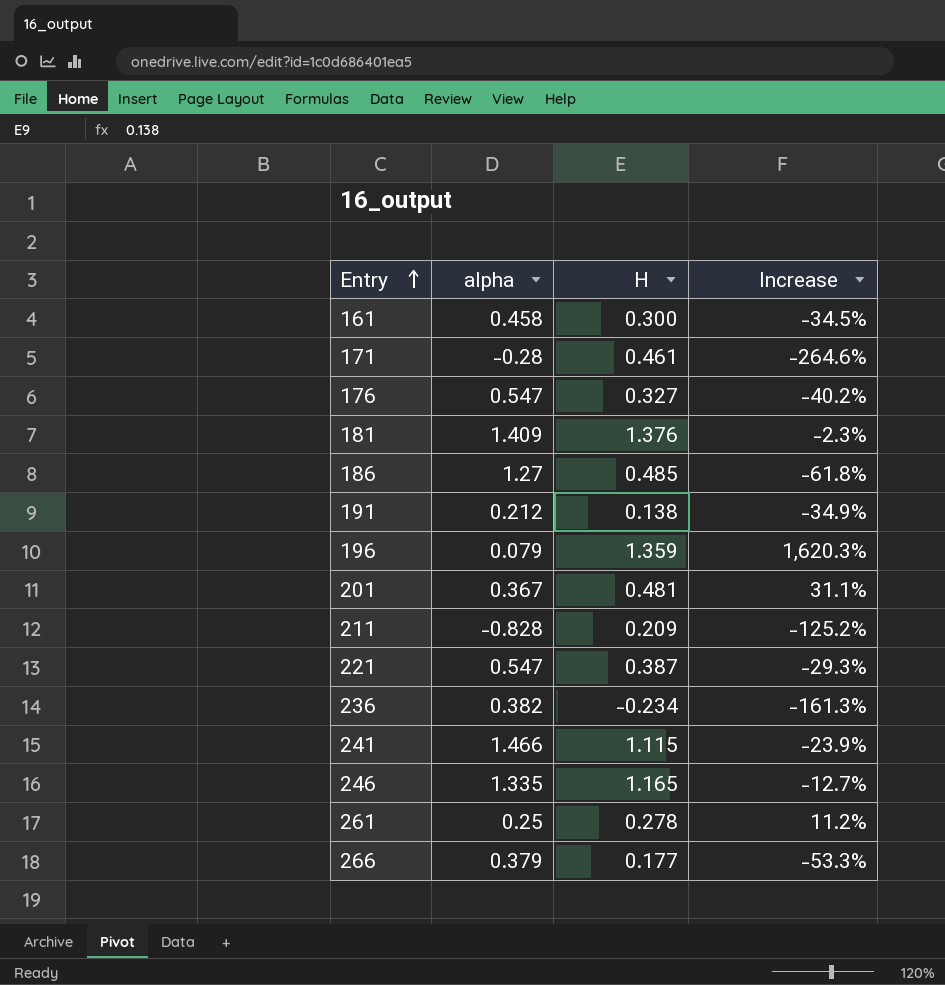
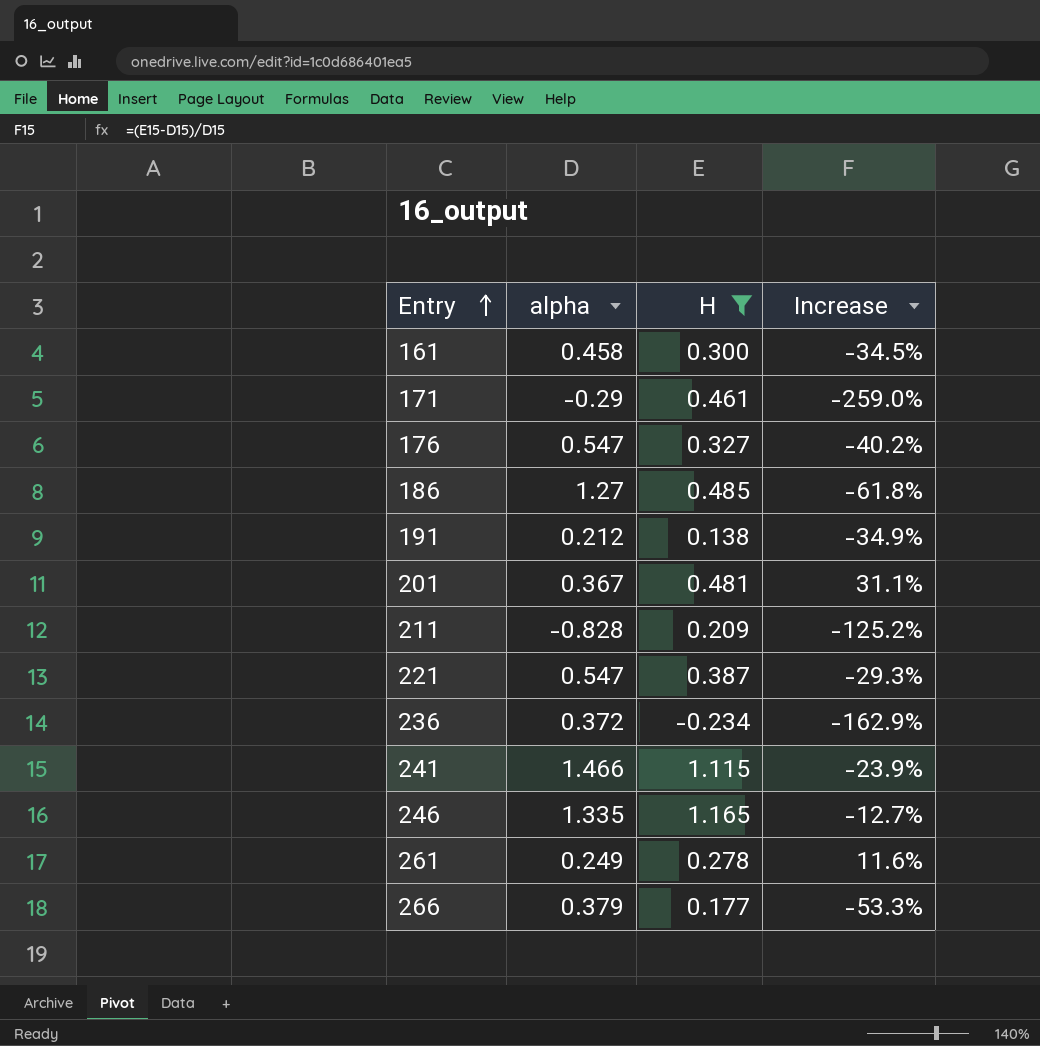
filter: none -> H <= 1.165
171 | alpha: -0.28 -> -0.29
171 | Increase: -264.6% -> -259.0%
236 | alpha: 0.382 -> 0.372
236 | Increase: -161.3% -> -162.9%
261 | alpha: 0.25 -> 0.249
261 | Increase: 11.2% -> 11.6%

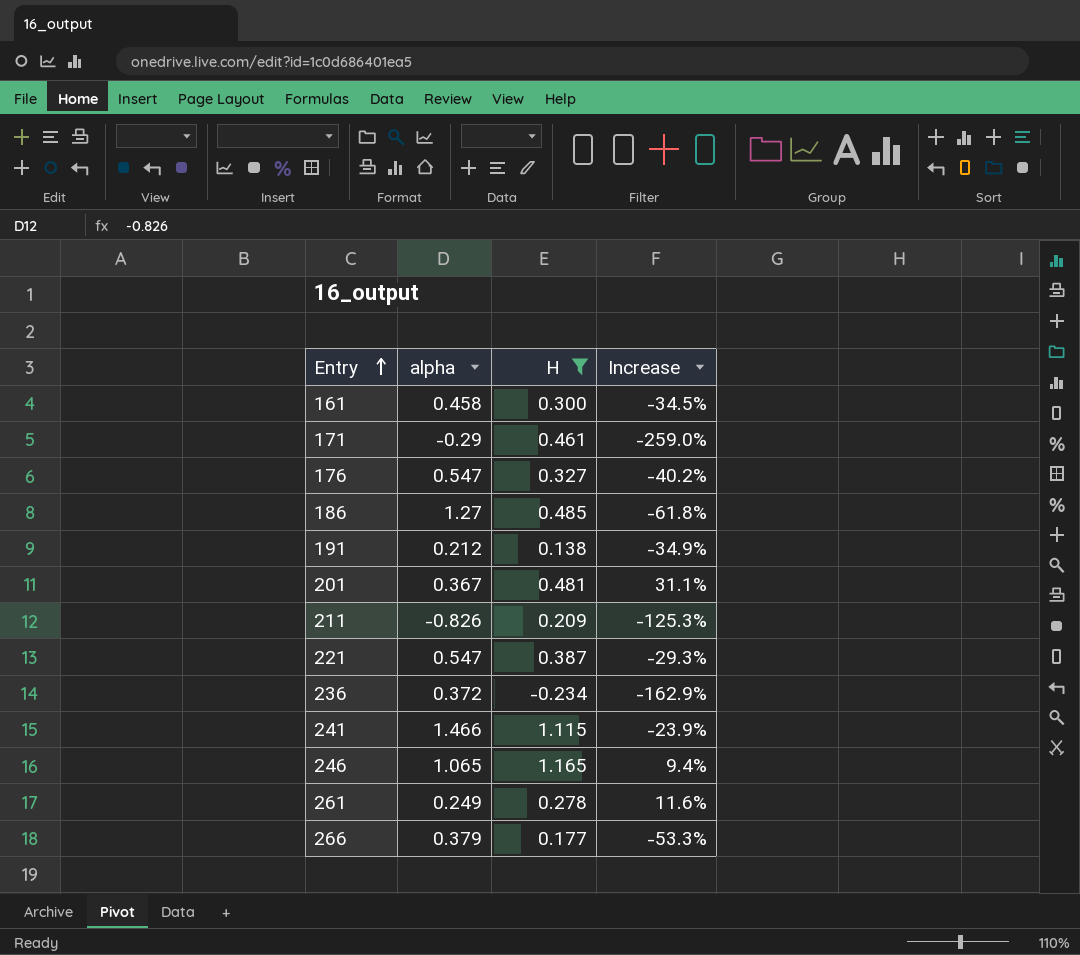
211 | alpha: -0.828 -> -0.826
211 | Increase: -125.2% -> -125.3%
246 | alpha: 1.335 -> 1.065
246 | Increase: -12.7% -> 9.4%

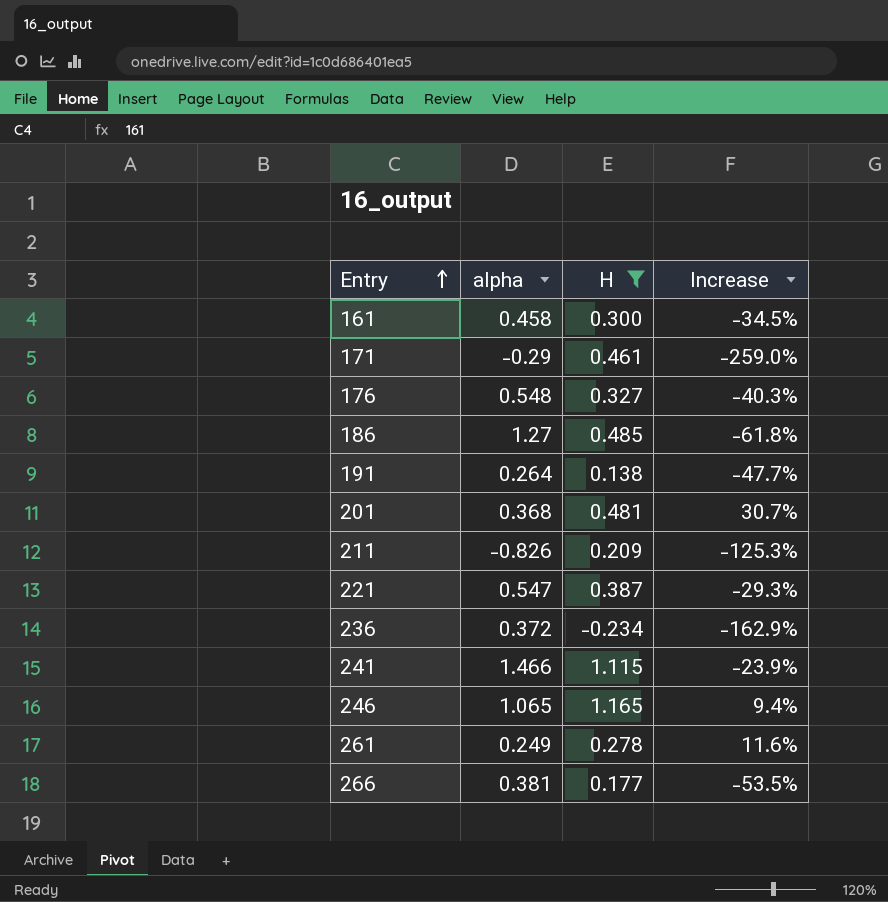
176 | alpha: 0.547 -> 0.548
176 | Increase: -40.2% -> -40.3%
191 | alpha: 0.212 -> 0.264
191 | Increase: -34.9% -> -47.7%
201 | alpha: 0.367 -> 0.368
201 | Increase: 31.1% -> 30.7%
266 | alpha: 0.379 -> 0.381
266 | Increase: -53.3% -> -53.5%

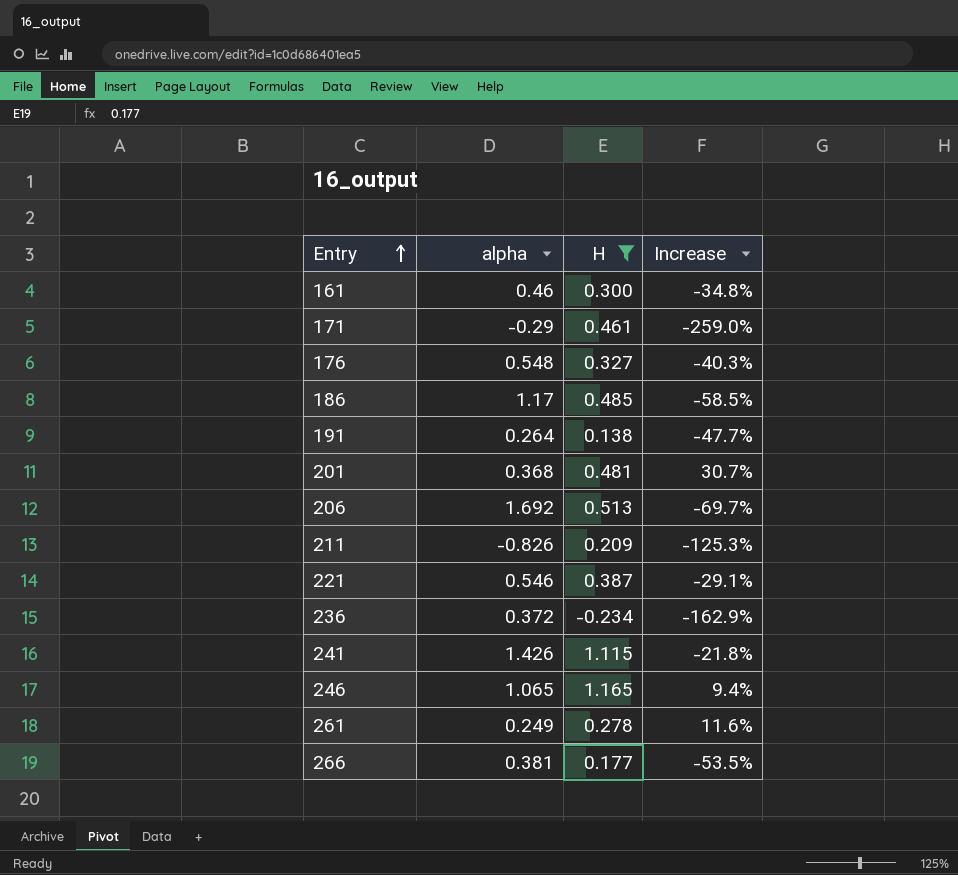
161 | alpha: 0.458 -> 0.46
161 | Increase: -34.5% -> -34.8%
186 | alpha: 1.27 -> 1.17
186 | Increase: -61.8% -> -58.5%
row 206: none -> 1.692 | 0.513 | -69.7%
221 | alpha: 0.547 -> 0.546
221 | Increase: -29.3% -> -29.1%
241 | alpha: 1.466 -> 1.426
241 | Increase: -23.9% -> -21.8%

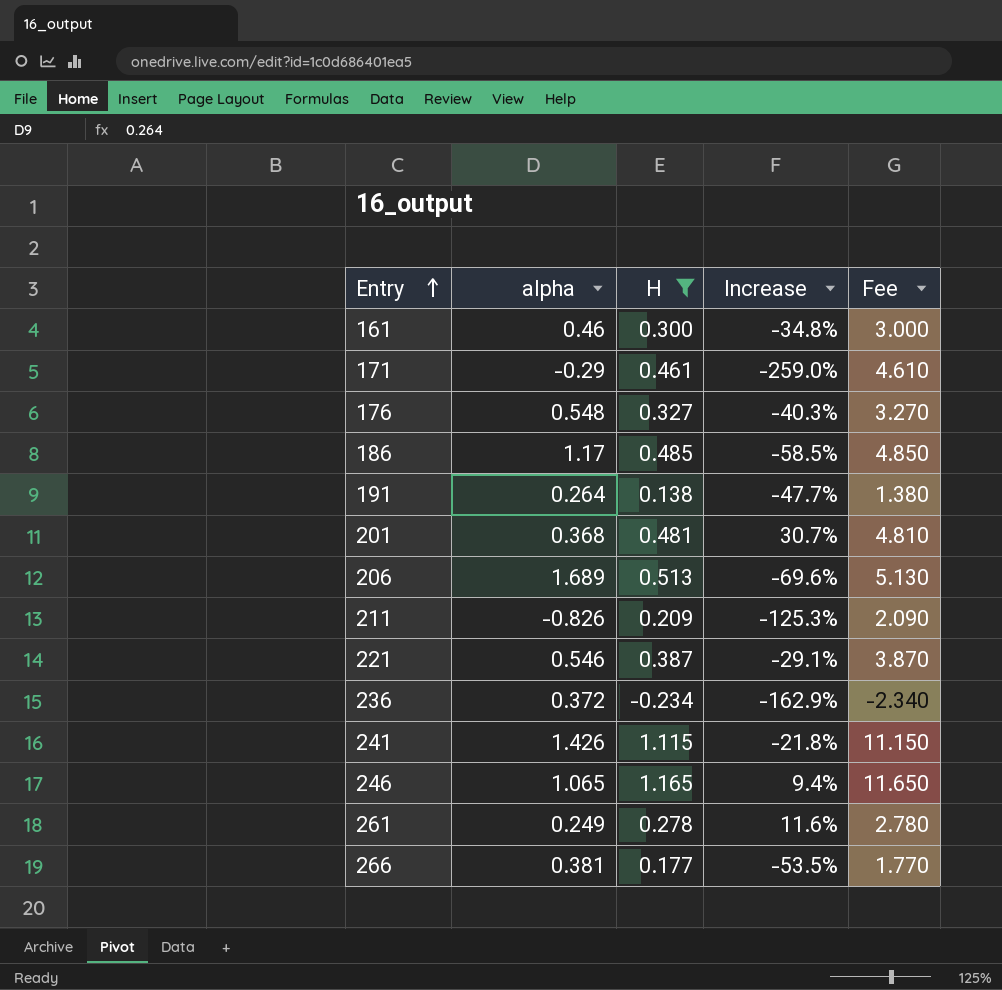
column Fee | formula: none -> [H] * 10
206 | alpha: 1.692 -> 1.689
206 | Increase: -69.7% -> -69.6%

